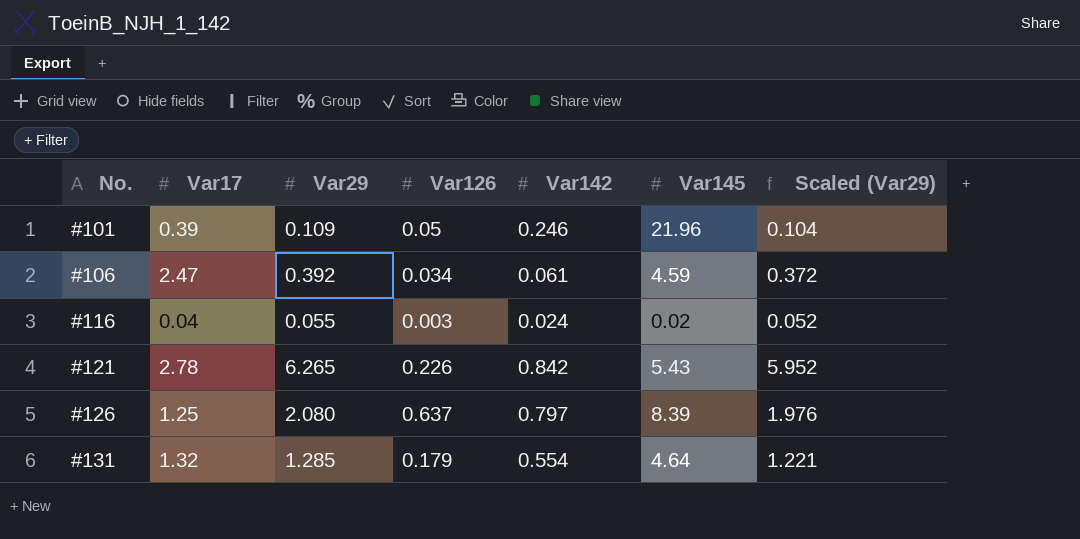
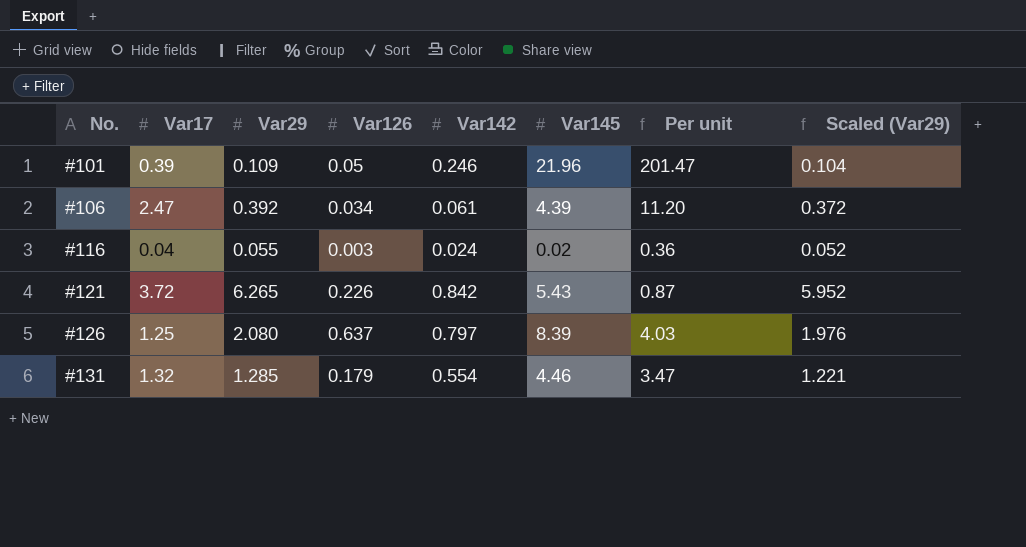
column Per unit | formula: none -> [Var145] / [Var29]
#106 | Var145: 4.59 -> 4.39
#121 | Var17: 2.78 -> 3.72
#131 | Var145: 4.64 -> 4.46

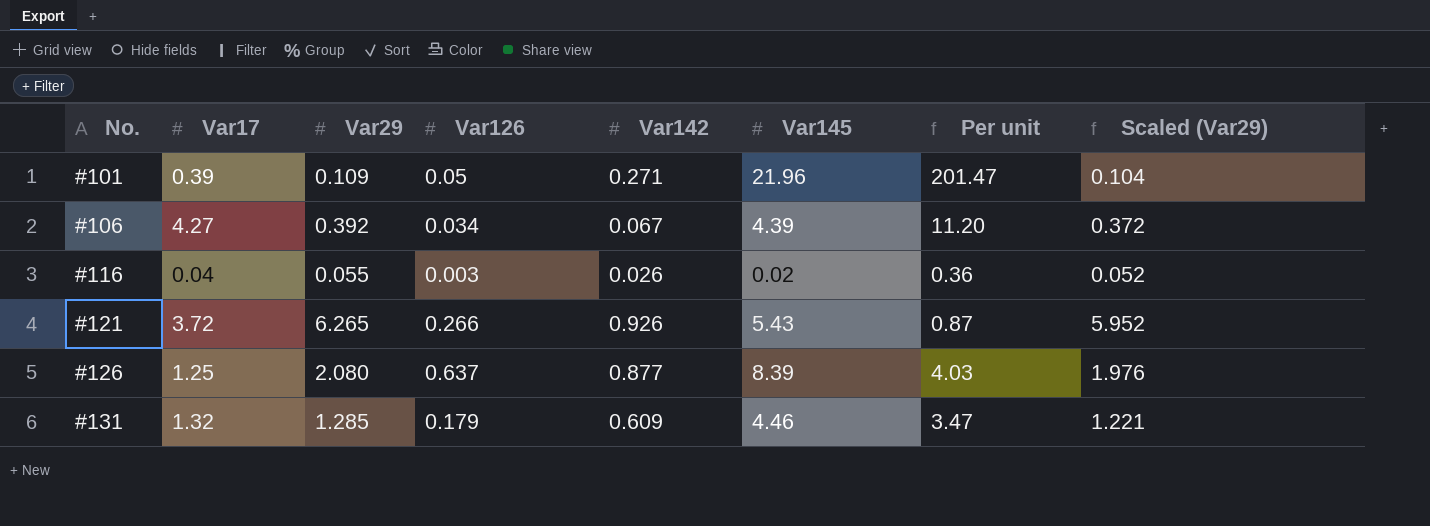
#101 | Var142: 0.246 -> 0.271
#106 | Var17: 2.47 -> 4.27
#106 | Var142: 0.061 -> 0.067
#116 | Var142: 0.024 -> 0.026
#121 | Var126: 0.226 -> 0.266
#121 | Var142: 0.842 -> 0.926
#126 | Var142: 0.797 -> 0.877
#131 | Var142: 0.554 -> 0.609

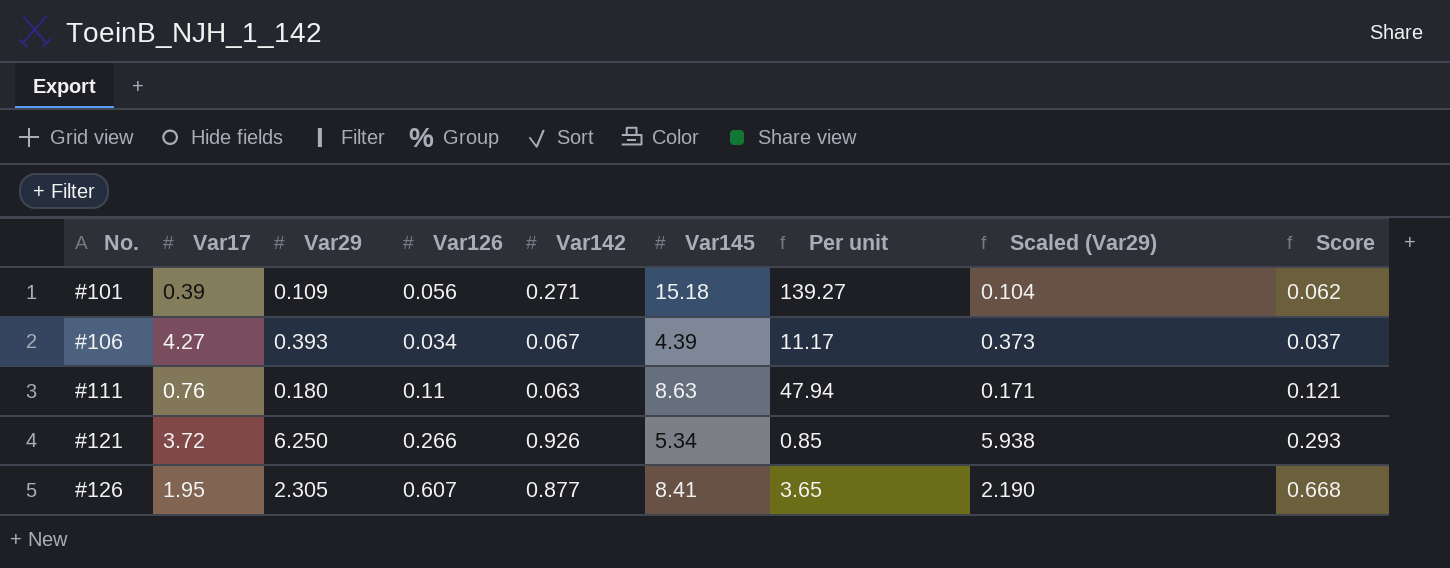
column Score | formula: none -> [Var126] * 1.1
row #116: 0.04 | 0.055 | 0.003 | 0.026 | 0.02 | 0.36 | 0.052 -> none
row #131: 1.32 | 1.285 | 0.179 | 0.609 | 4.46 | 3.47 | 1.221 -> none
#101 | Var126: 0.05 -> 0.056
#101 | Var145: 21.96 -> 15.18
#101 | Per unit: 201.47 -> 139.27
#106 | Var29: 0.392 -> 0.393
#106 | Per unit: 11.20 -> 11.17
#106 | Scaled (Var29): 0.372 -> 0.373
row #111: none -> 0.76 | 0.180 | 0.11 | 0.063 | 8.63 | 47.94 | 0.171 | 0.121
#121 | Var29: 6.265 -> 6.250
#121 | Var145: 5.43 -> 5.34
#121 | Per unit: 0.87 -> 0.85
#121 | Scaled (Var29): 5.952 -> 5.938
#126 | Var17: 1.25 -> 1.95
#126 | Var29: 2.080 -> 2.305
#126 | Var126: 0.637 -> 0.607
#126 | Var145: 8.39 -> 8.41
#126 | Per unit: 4.03 -> 3.65
#126 | Scaled (Var29): 1.976 -> 2.190

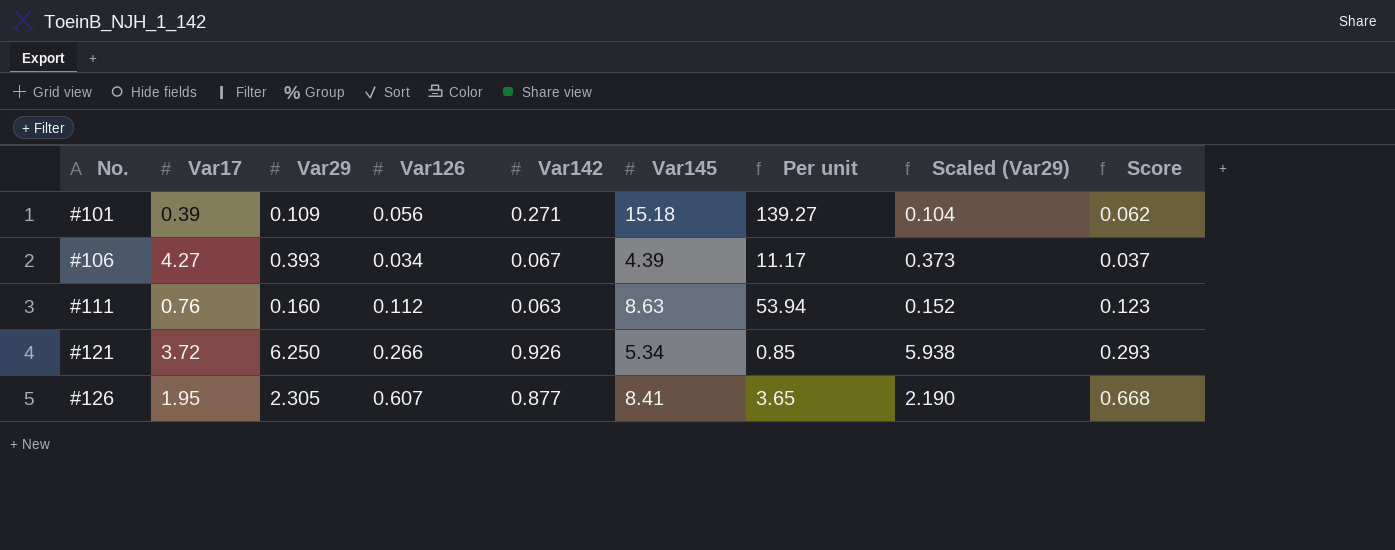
#111 | Var29: 0.180 -> 0.160
#111 | Var126: 0.11 -> 0.112
#111 | Per unit: 47.94 -> 53.94
#111 | Scaled (Var29): 0.171 -> 0.152
#111 | Score: 0.121 -> 0.123

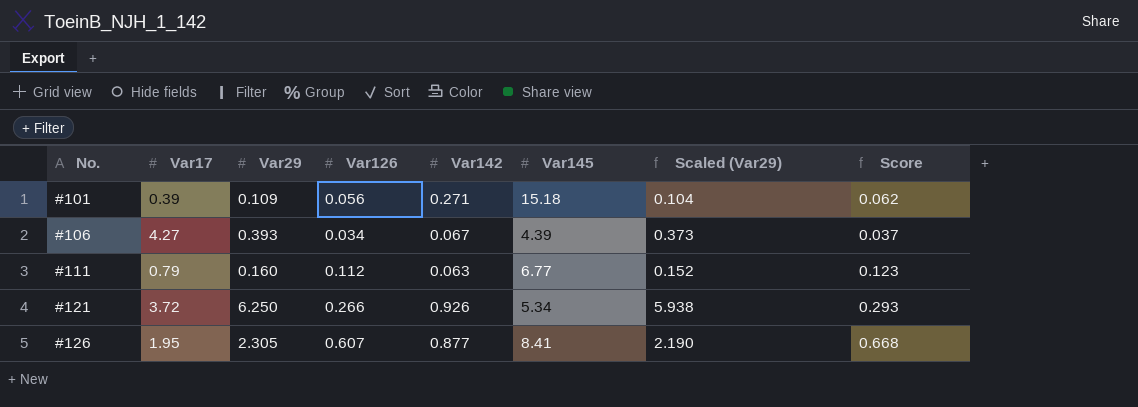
column Per unit | formula: [Var145] / [Var29] -> none
#111 | Var17: 0.76 -> 0.79
#111 | Var145: 8.63 -> 6.77

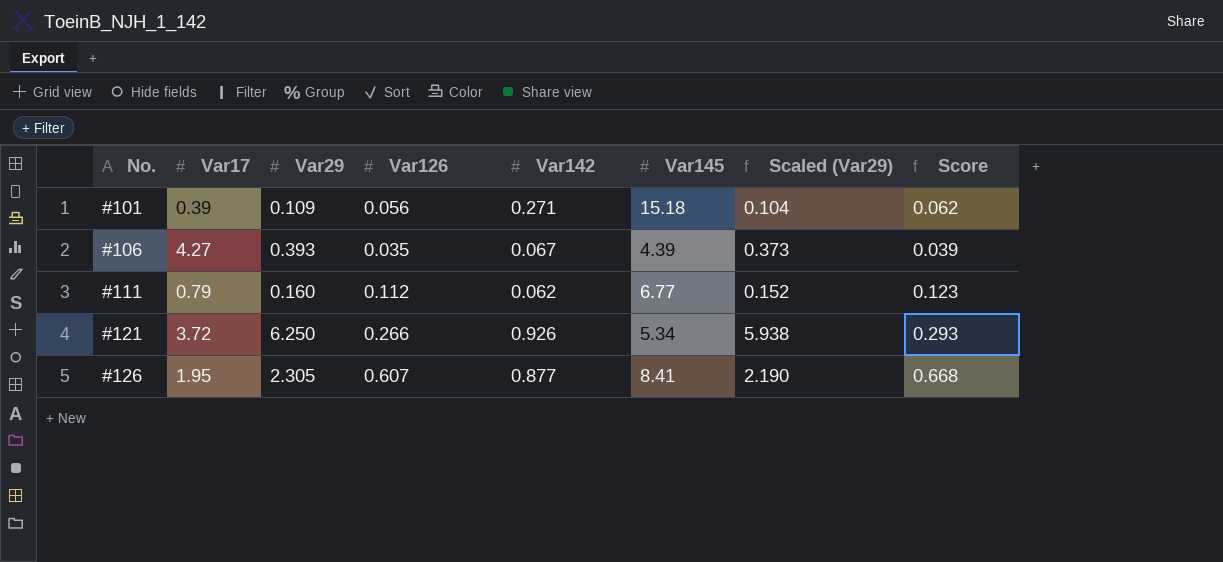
#106 | Var126: 0.034 -> 0.035
#106 | Score: 0.037 -> 0.039
#111 | Var142: 0.063 -> 0.062

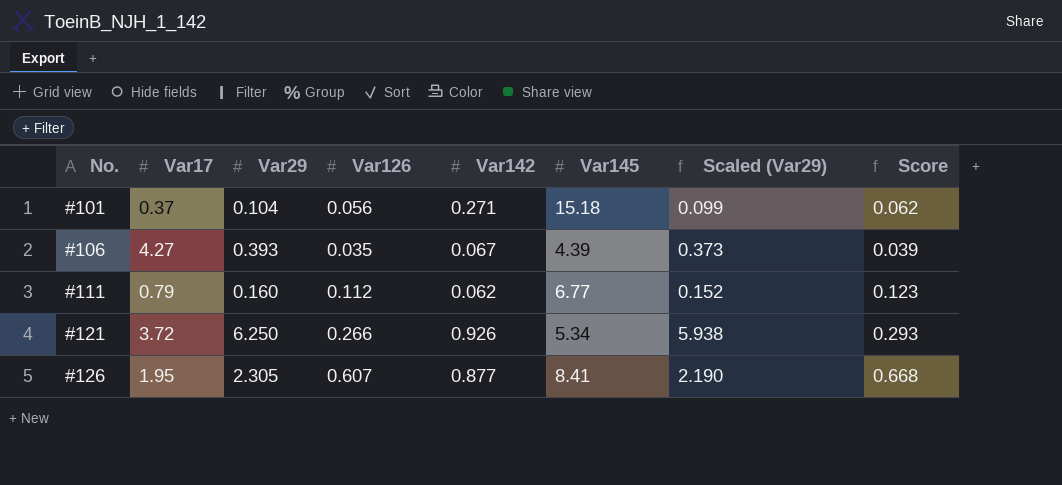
#101 | Var17: 0.39 -> 0.37
#101 | Var29: 0.109 -> 0.104
#101 | Scaled (Var29): 0.104 -> 0.099

